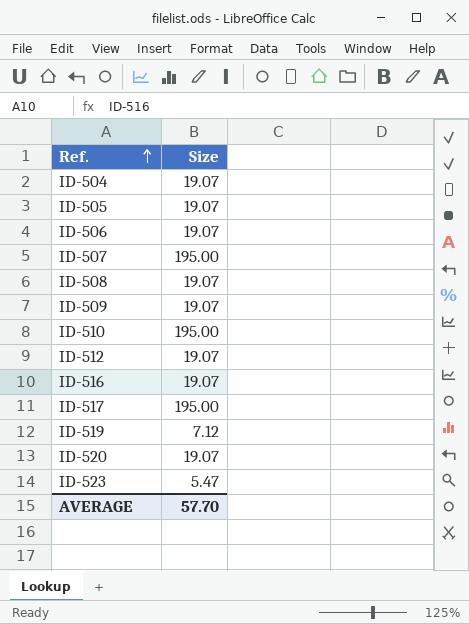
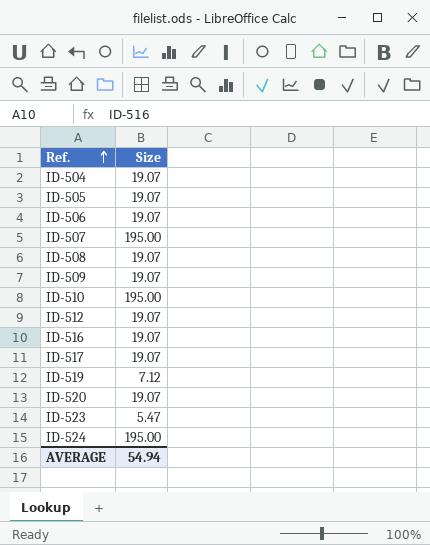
ID-517 | Size: 195.00 -> 19.07
row ID-524: none -> 195.00
AVERAGE | Size: 57.70 -> 54.94

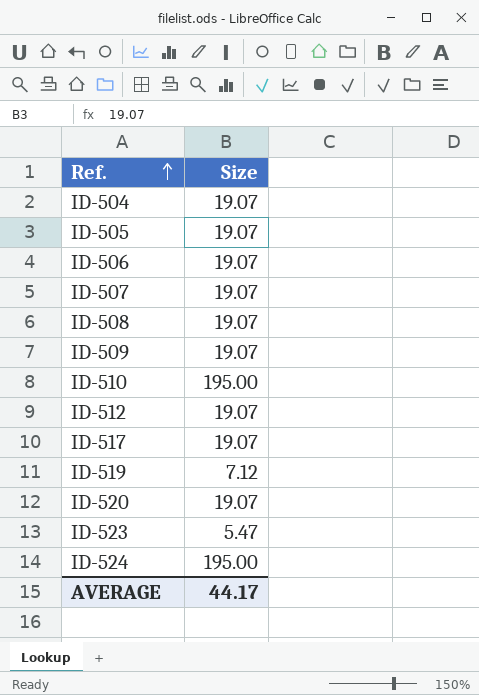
row ID-516: 19.07 -> none
ID-507 | Size: 195.00 -> 19.07
AVERAGE | Size: 54.94 -> 44.17

